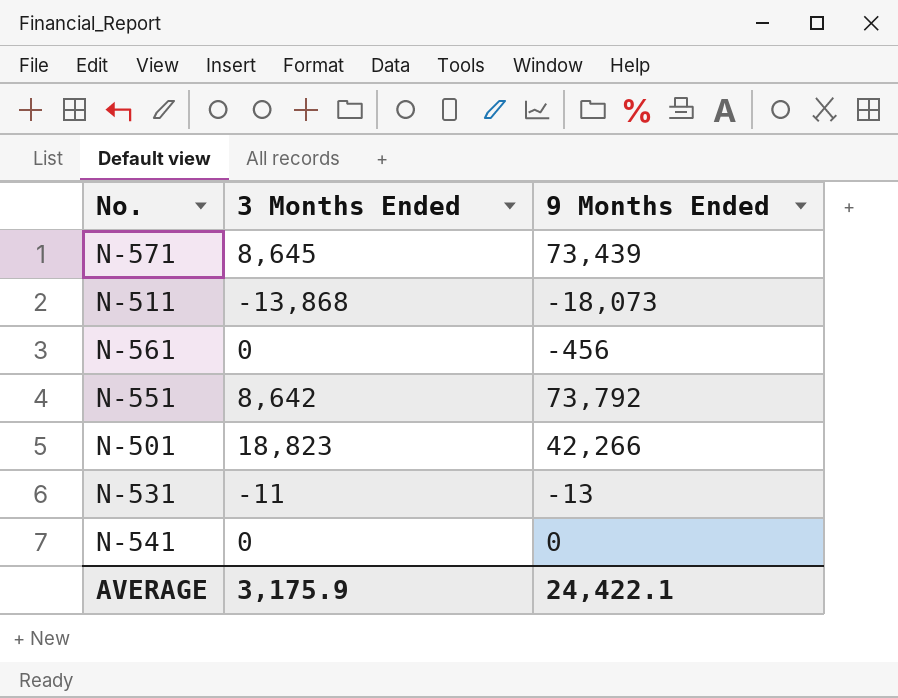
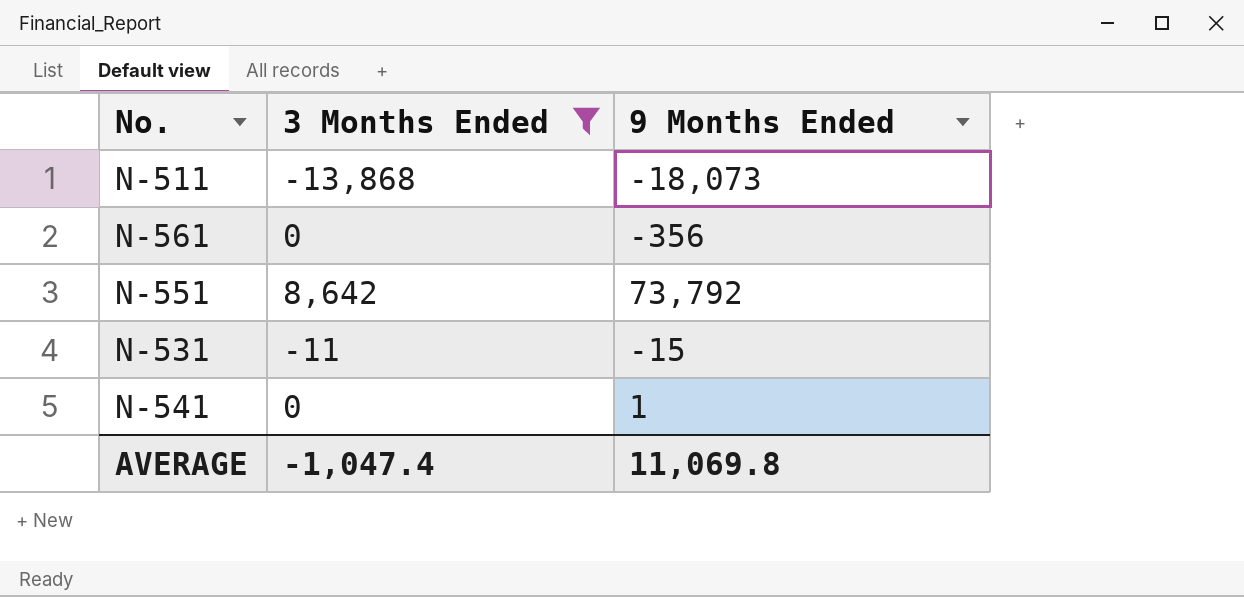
filter: none -> 3 Months Ended <= 8,642
N-561 | 9 Months Ended: -456 -> -356
N-531 | 9 Months Ended: -13 -> -15
N-541 | 9 Months Ended: 0 -> 1
AVERAGE | 3 Months Ended: 3,175.9 -> -1,047.4
AVERAGE | 9 Months Ended: 24,422.1 -> 11,069.8

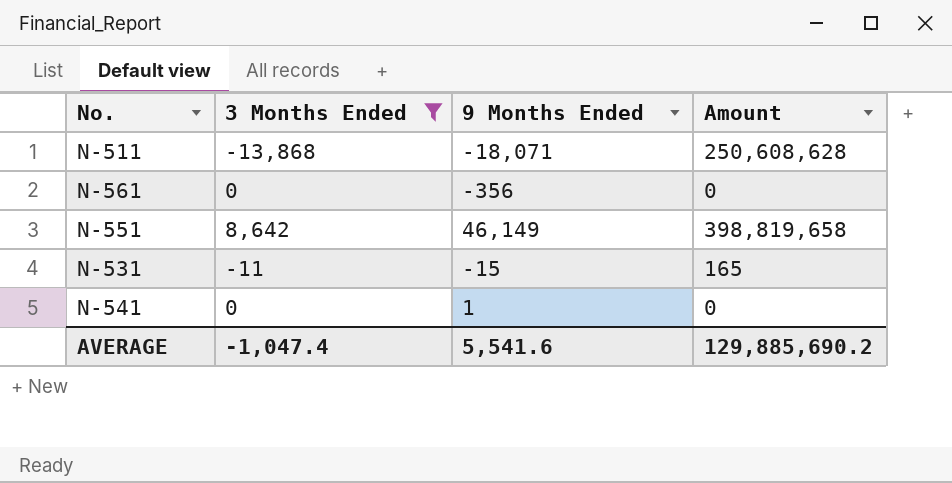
column Amount | formula: none -> [3 Months Ended] * [9 Months Ended]
N-511 | 9 Months Ended: -18,073 -> -18,071
N-551 | 9 Months Ended: 73,792 -> 46,149
AVERAGE | 9 Months Ended: 11,069.8 -> 5,541.6

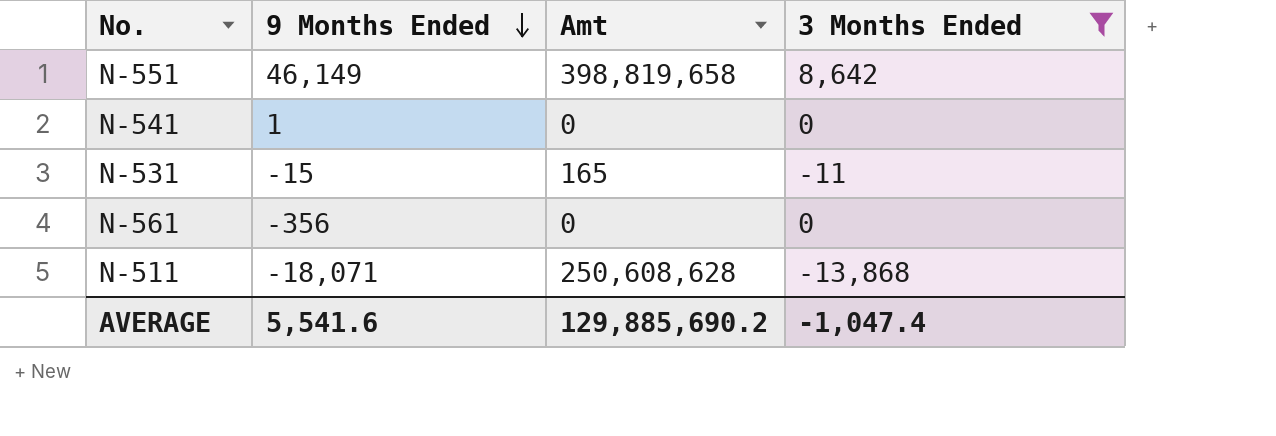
row order: none -> 9 Months Ended descending
column name: Amount -> Amt
column 3 Months Ended | position: 2 -> 4

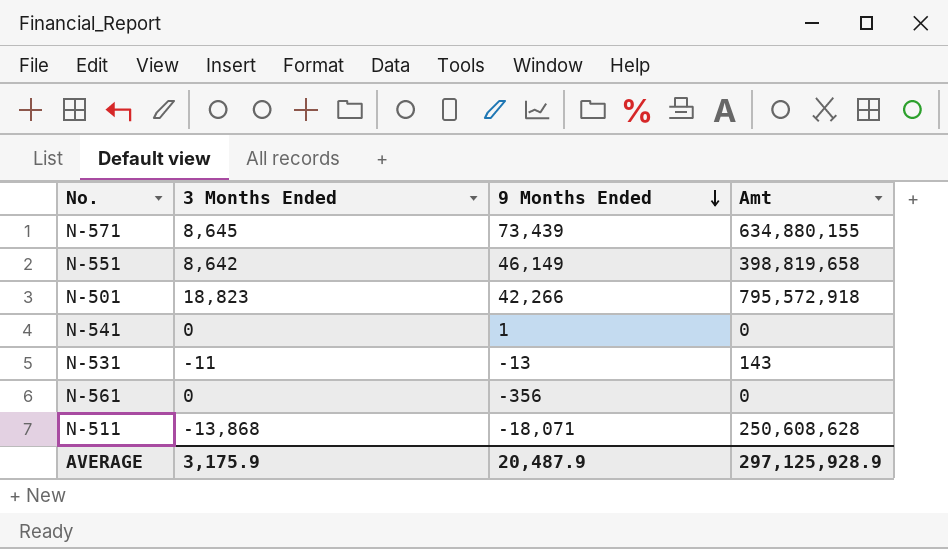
filter: 3 Months Ended <= 8,642 -> none
column 3 Months Ended | position: 4 -> 2
N-531 | 9 Months Ended: -15 -> -13
N-531 | Amt: 165 -> 143
AVERAGE | 3 Months Ended: -1,047.4 -> 3,175.9
AVERAGE | 9 Months Ended: 5,541.6 -> 20,487.9
AVERAGE | Amt: 129,885,690.2 -> 297,125,928.9

